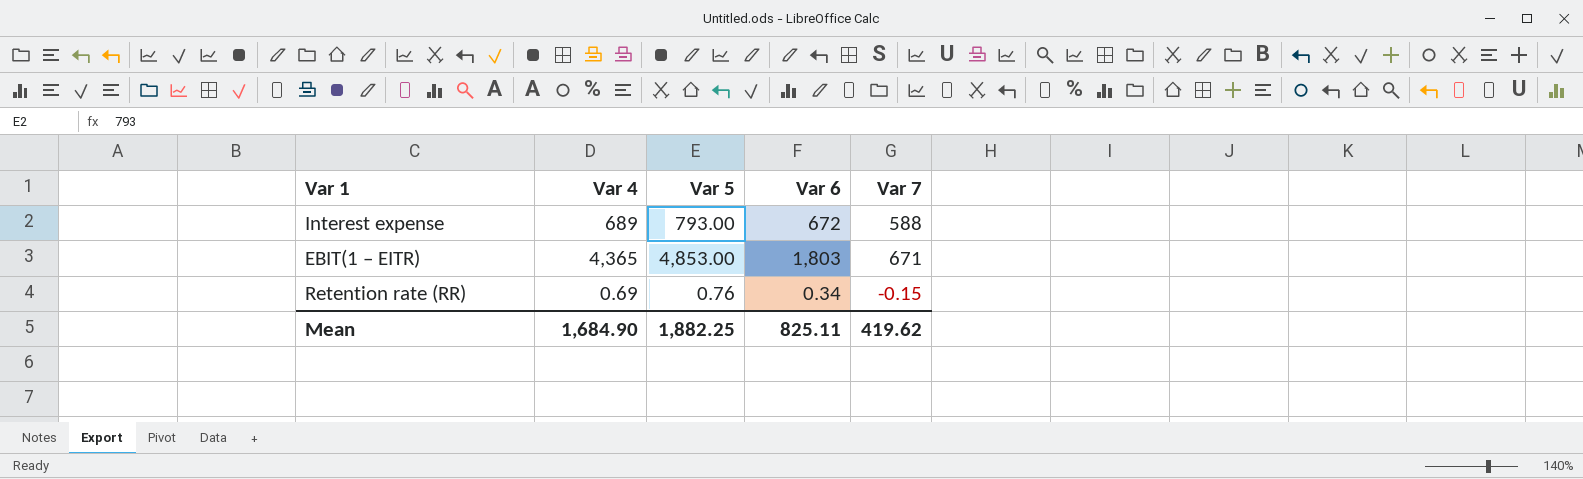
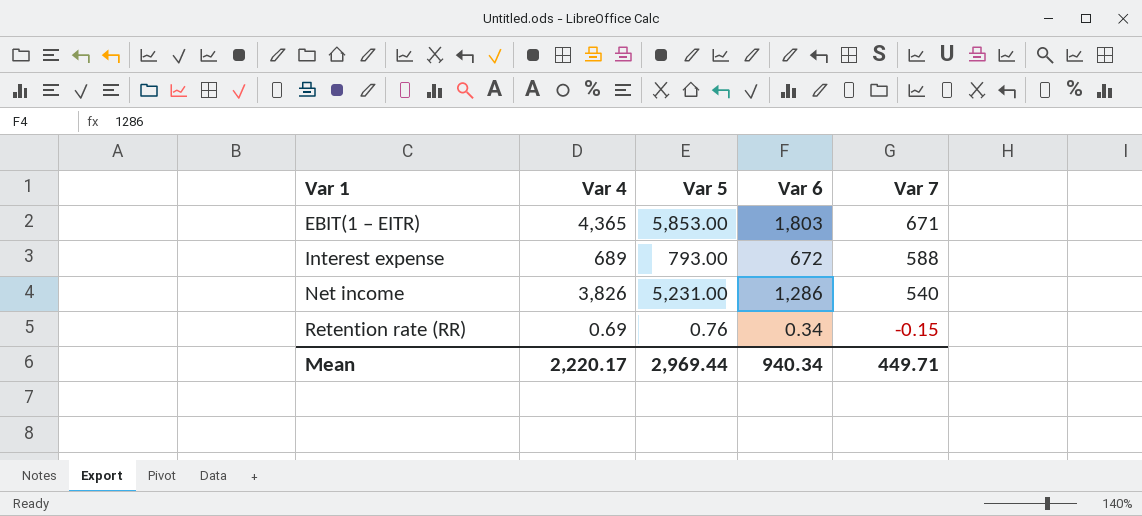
row order: none -> Var 1 ascending
EBIT(1 – EITR) | Var 5: 4,853.00 -> 5,853.00
row Net income: none -> 3,826 | 5,231.00 | 1,286 | 540
Mean | Var 4: 1,684.90 -> 2,220.17
Mean | Var 5: 1,882.25 -> 2,969.44
Mean | Var 6: 825.11 -> 940.34
Mean | Var 7: 419.62 -> 449.71

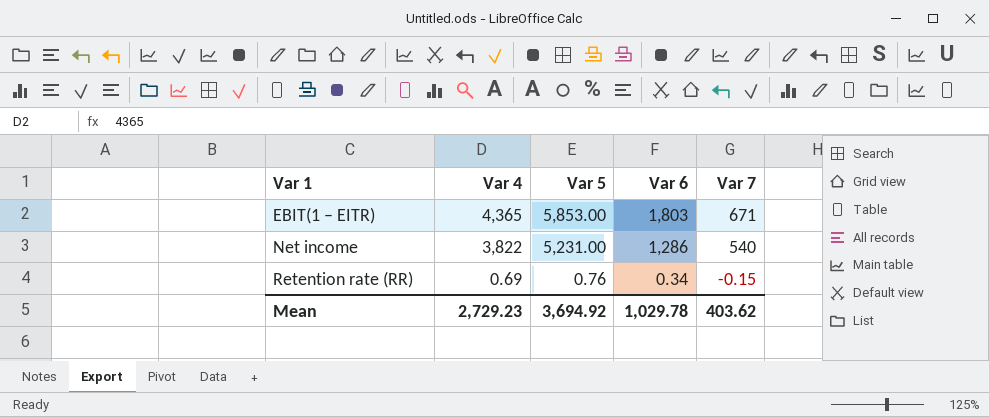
row Interest expense: 689 | 793.00 | 672 | 588 -> none
Net income | Var 4: 3,826 -> 3,822
Mean | Var 4: 2,220.17 -> 2,729.23
Mean | Var 5: 2,969.44 -> 3,694.92
Mean | Var 6: 940.34 -> 1,029.78
Mean | Var 7: 449.71 -> 403.62

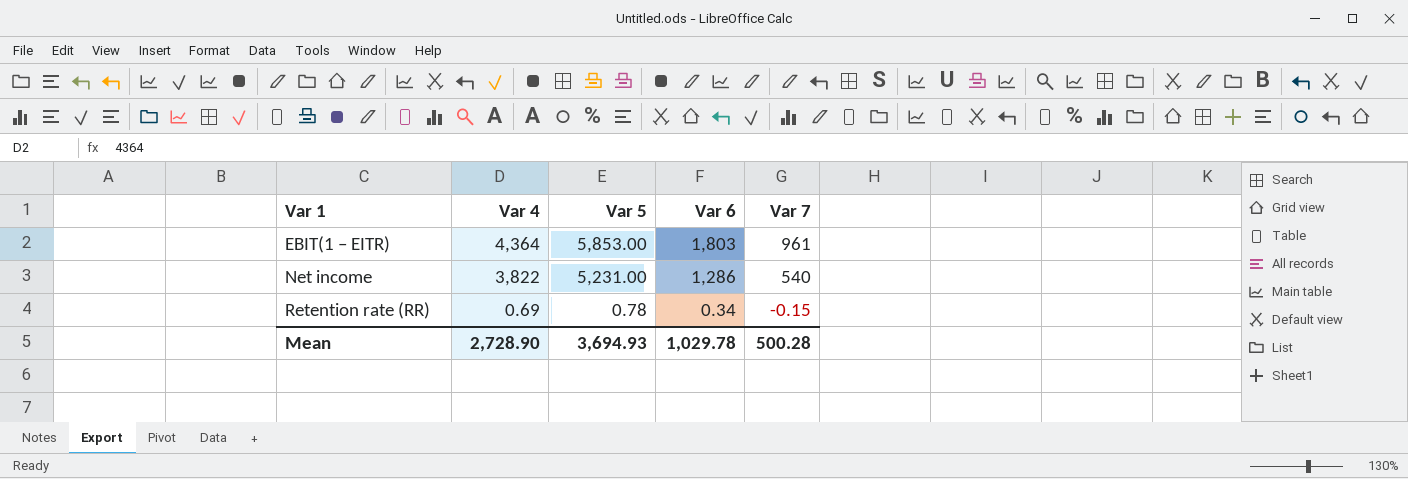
EBIT(1 – EITR) | Var 4: 4,365 -> 4,364
EBIT(1 – EITR) | Var 7: 671 -> 961
Retention rate (RR) | Var 5: 0.76 -> 0.78
Mean | Var 4: 2,729.23 -> 2,728.90
Mean | Var 5: 3,694.92 -> 3,694.93
Mean | Var 7: 403.62 -> 500.28

